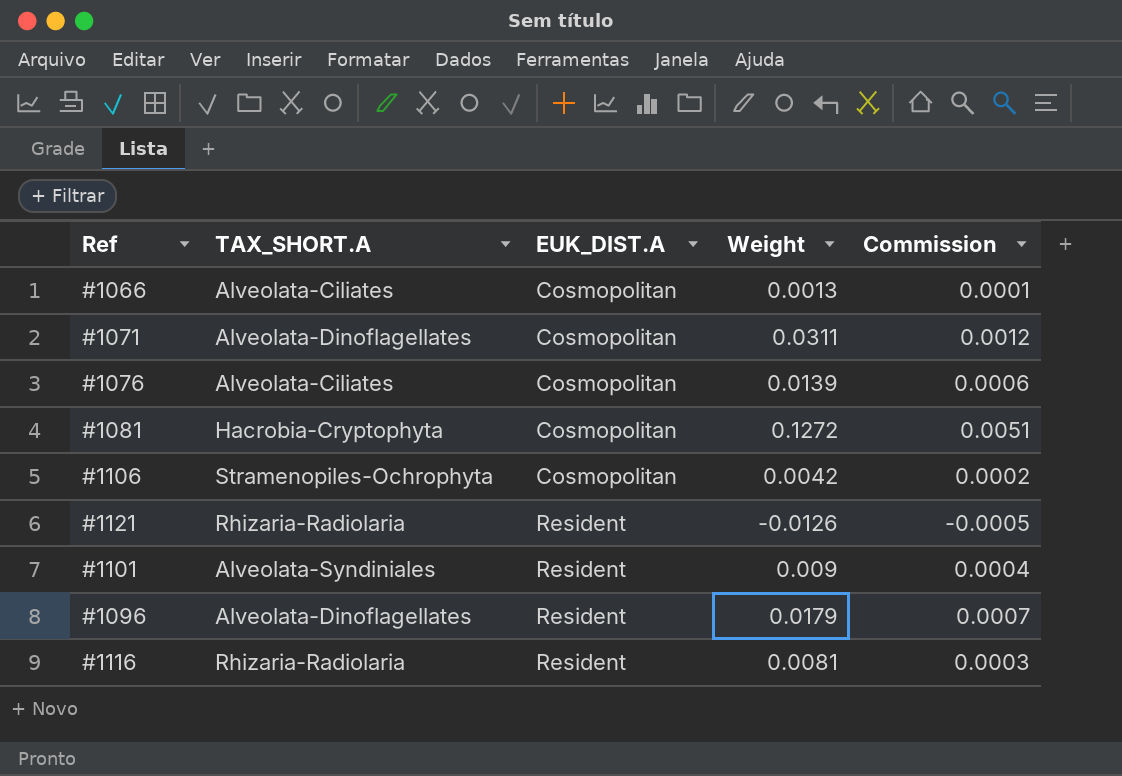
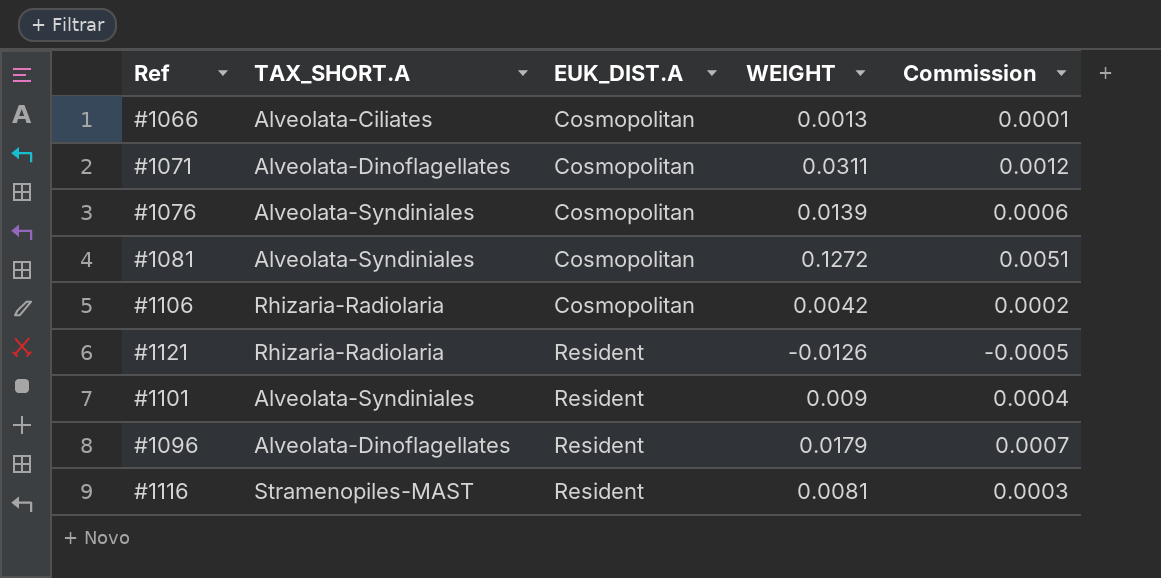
column name: Weight -> WEIGHT
#1076 | TAX_SHORT.A: Alveolata-Ciliates -> Alveolata-Syndiniales
#1081 | TAX_SHORT.A: Hacrobia-Cryptophyta -> Alveolata-Syndiniales
#1106 | TAX_SHORT.A: Stramenopiles-Ochrophyta -> Rhizaria-Radiolaria
#1116 | TAX_SHORT.A: Rhizaria-Radiolaria -> Stramenopiles-MAST

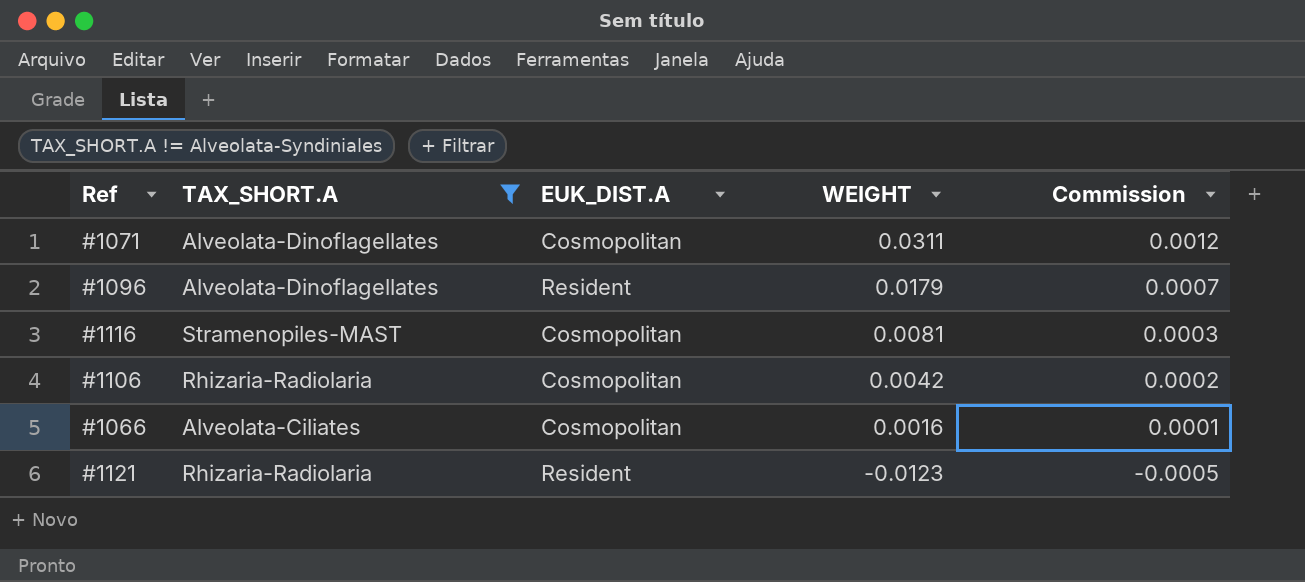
filter: none -> TAX_SHORT.A != Alveolata-Syndiniales
row order: EUK_DIST.A ascending -> WEIGHT descending
#1116 | EUK_DIST.A: Resident -> Cosmopolitan
#1066 | WEIGHT: 0.0013 -> 0.0016
#1121 | WEIGHT: -0.0126 -> -0.0123

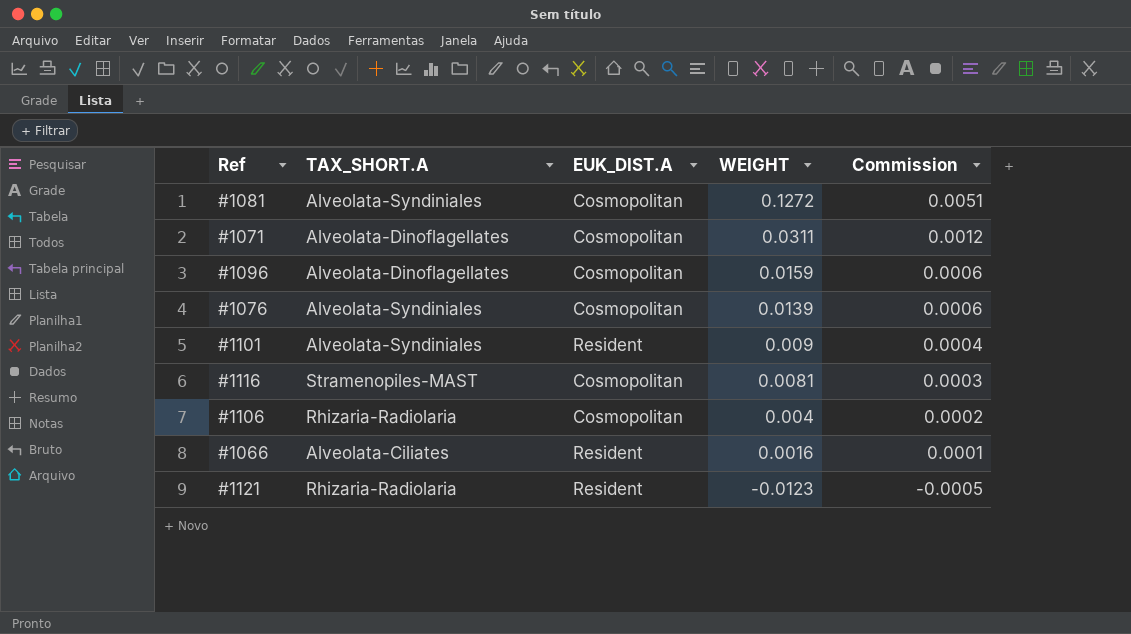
filter: TAX_SHORT.A != Alveolata-Syndiniales -> none
#1096 | EUK_DIST.A: Resident -> Cosmopolitan
#1096 | WEIGHT: 0.0179 -> 0.0159
#1096 | Commission: 0.0007 -> 0.0006
#1106 | WEIGHT: 0.0042 -> 0.004
#1066 | EUK_DIST.A: Cosmopolitan -> Resident

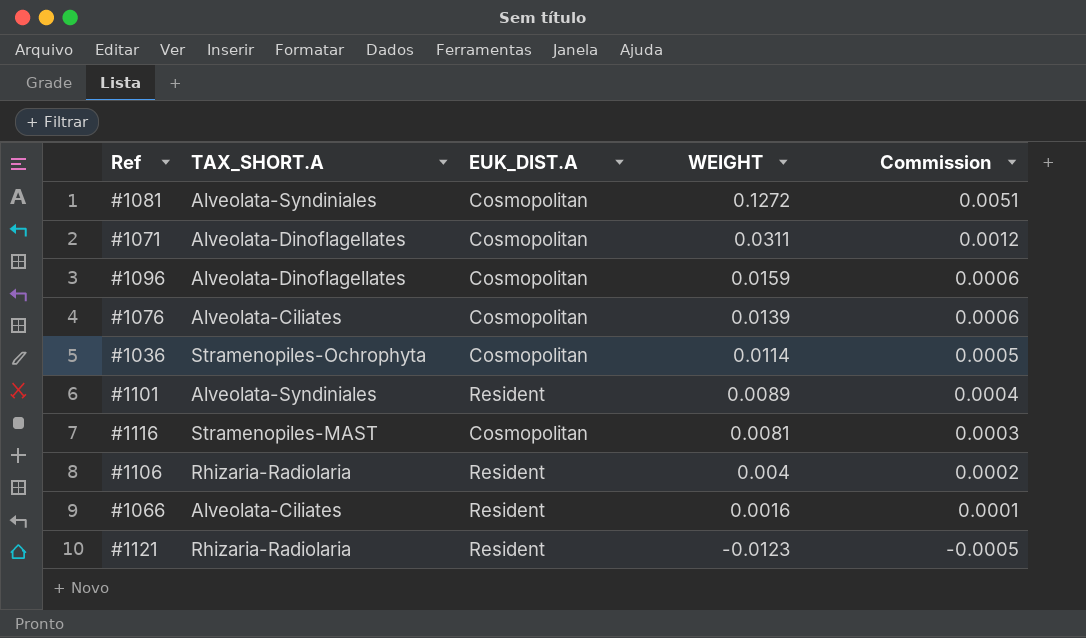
#1076 | TAX_SHORT.A: Alveolata-Syndiniales -> Alveolata-Ciliates
row #1036: none -> Stramenopiles-Ochrophyta | Cosmopolitan | 0.0114 | 0.0005
#1101 | WEIGHT: 0.009 -> 0.0089
#1106 | EUK_DIST.A: Cosmopolitan -> Resident

